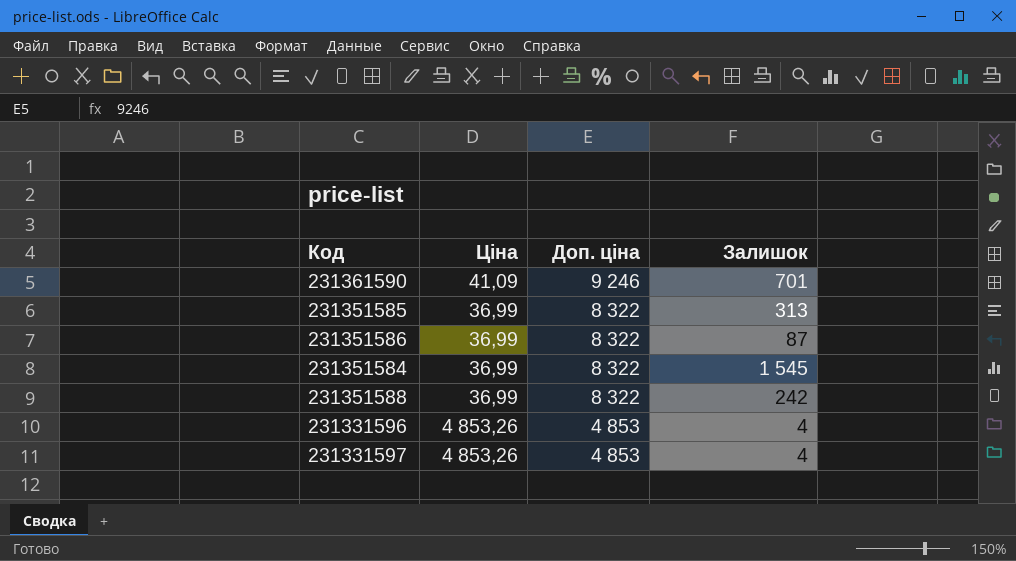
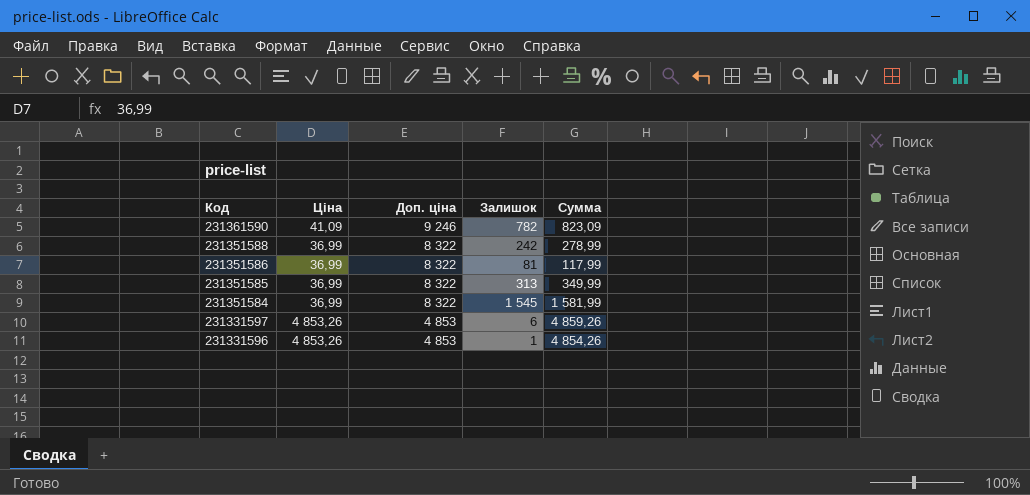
row order: Доп. ціна descending -> Код descending
column Сумма | formula: none -> [Ціна] + [Залишок]
231361590 | Залишок: 701 -> 782
231351586 | Залишок: 87 -> 81
231331597 | Залишок: 4 -> 6
231331596 | Залишок: 4 -> 1

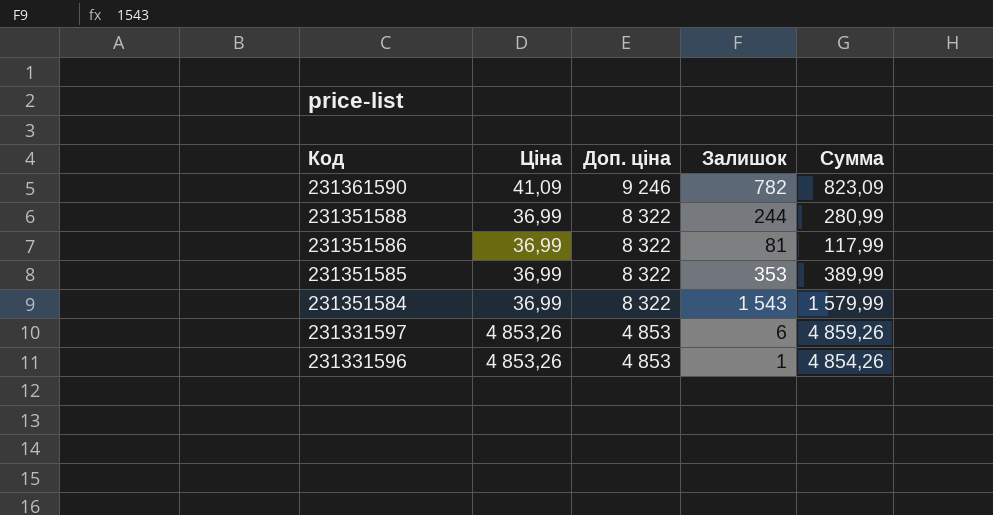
231351588 | Залишок: 242 -> 244
231351588 | Сумма: 278,99 -> 280,99
231351585 | Залишок: 313 -> 353
231351585 | Сумма: 349,99 -> 389,99
231351584 | Залишок: 1 545 -> 1 543
231351584 | Сумма: 1 581,99 -> 1 579,99

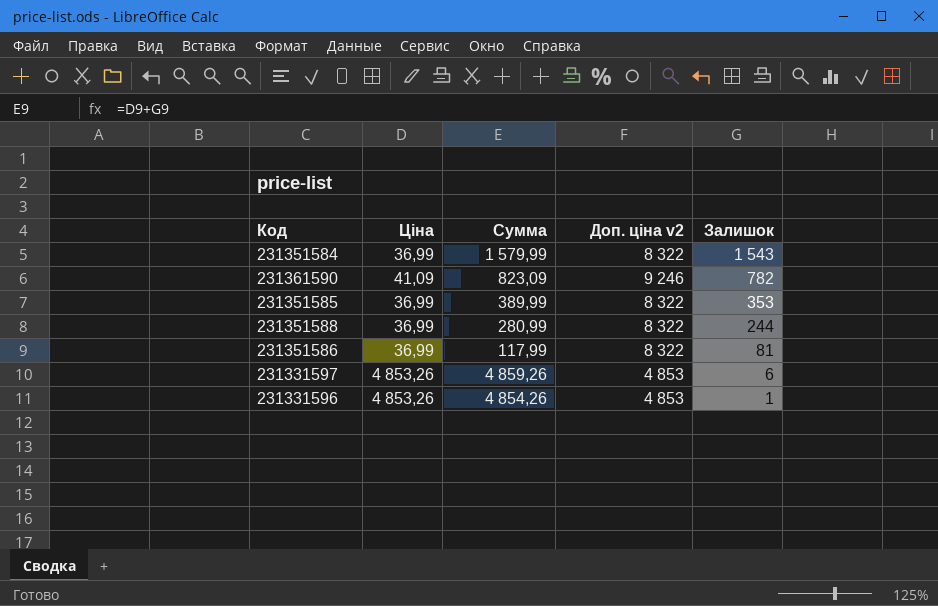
row order: Код descending -> Залишок descending
column Сумма | position: 5 -> 3
column name: Доп. ціна -> Доп. ціна v2

